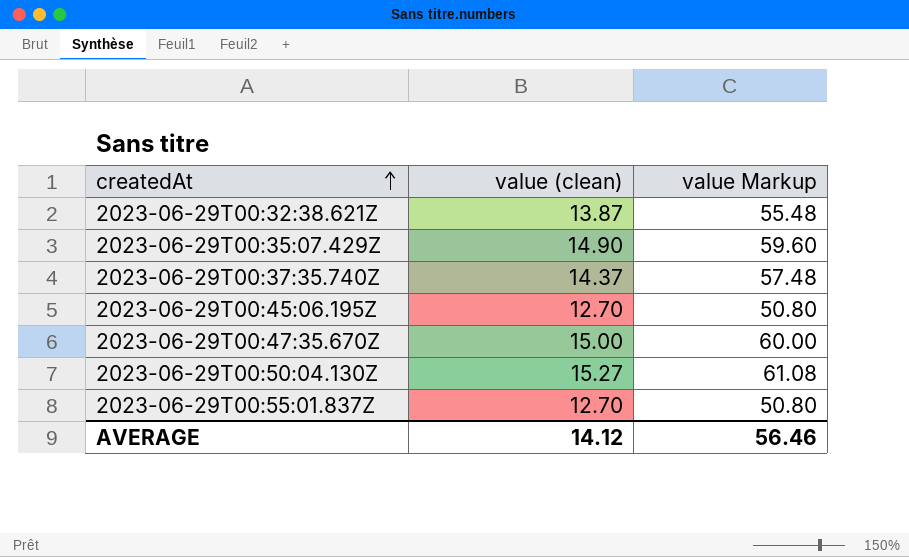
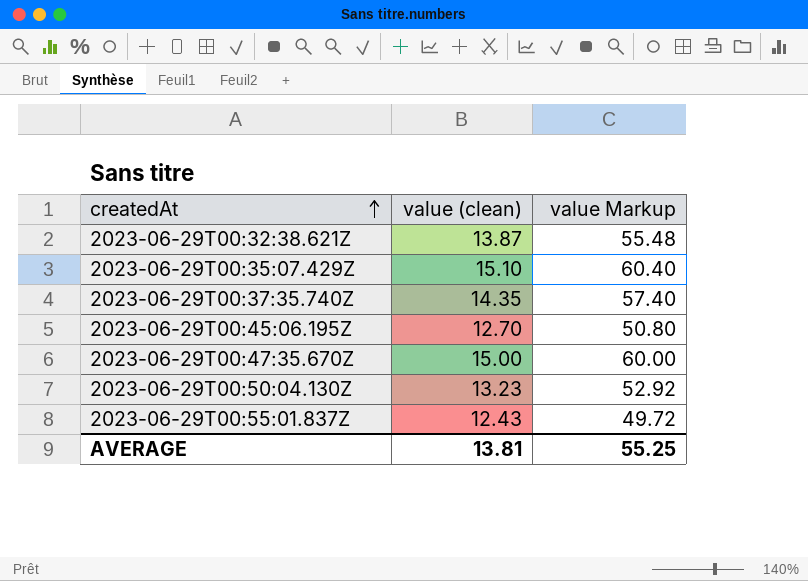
2023-06-29T00:35:07.429Z | value (clean): 14.90 -> 15.10
2023-06-29T00:35:07.429Z | value Markup: 59.60 -> 60.40
2023-06-29T00:37:35.740Z | value (clean): 14.37 -> 14.35
2023-06-29T00:37:35.740Z | value Markup: 57.48 -> 57.40
2023-06-29T00:50:04.130Z | value (clean): 15.27 -> 13.23
2023-06-29T00:50:04.130Z | value Markup: 61.08 -> 52.92
2023-06-29T00:55:01.837Z | value (clean): 12.70 -> 12.43
2023-06-29T00:55:01.837Z | value Markup: 50.80 -> 49.72
AVERAGE | value (clean): 14.12 -> 13.81
AVERAGE | value Markup: 56.46 -> 55.25

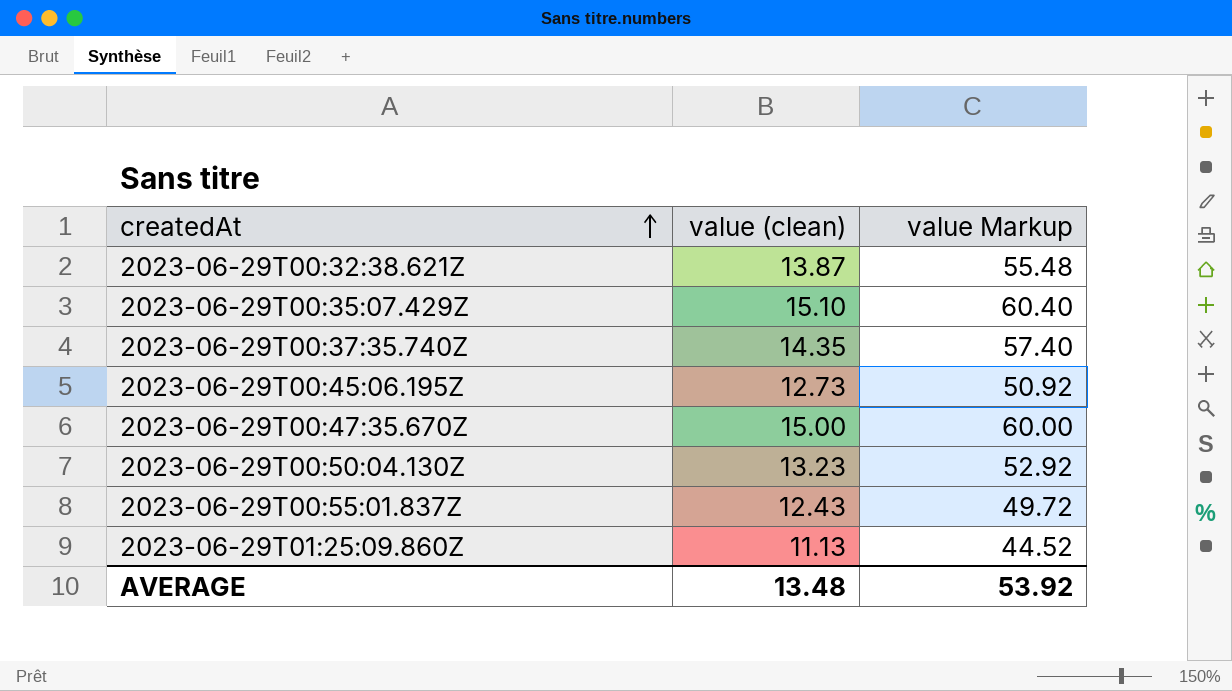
2023-06-29T00:45:06.195Z | value (clean): 12.70 -> 12.73
2023-06-29T00:45:06.195Z | value Markup: 50.80 -> 50.92
row 2023-06-29T01:25:09.860Z: none -> 11.13 | 44.52
AVERAGE | value (clean): 13.81 -> 13.48
AVERAGE | value Markup: 55.25 -> 53.92

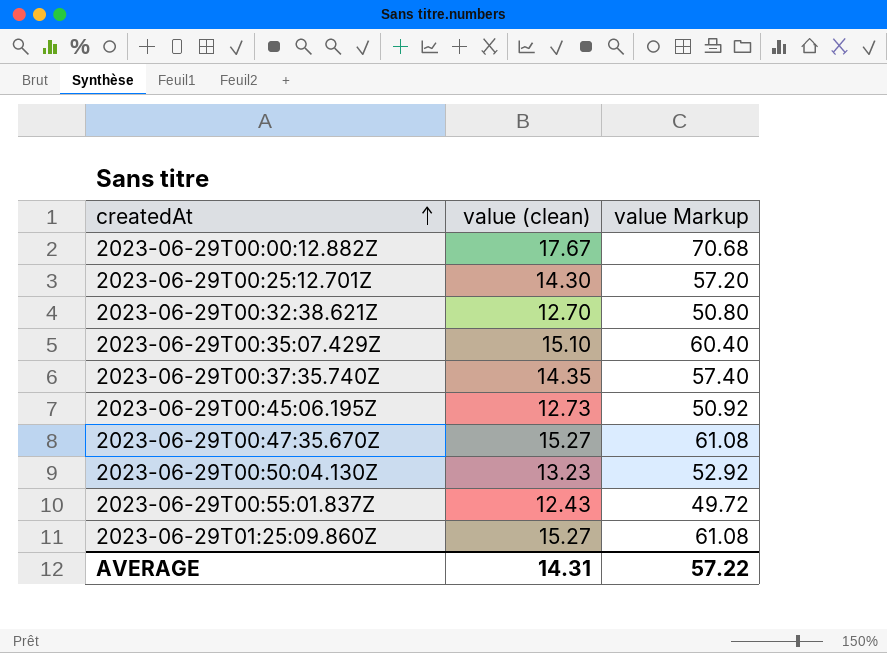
row 2023-06-29T00:00:12.882Z: none -> 17.67 | 70.68
row 2023-06-29T00:25:12.701Z: none -> 14.30 | 57.20
2023-06-29T00:32:38.621Z | value (clean): 13.87 -> 12.70
2023-06-29T00:32:38.621Z | value Markup: 55.48 -> 50.80
2023-06-29T00:47:35.670Z | value (clean): 15.00 -> 15.27
2023-06-29T00:47:35.670Z | value Markup: 60.00 -> 61.08
2023-06-29T01:25:09.860Z | value (clean): 11.13 -> 15.27
2023-06-29T01:25:09.860Z | value Markup: 44.52 -> 61.08
AVERAGE | value (clean): 13.48 -> 14.31
AVERAGE | value Markup: 53.92 -> 57.22

